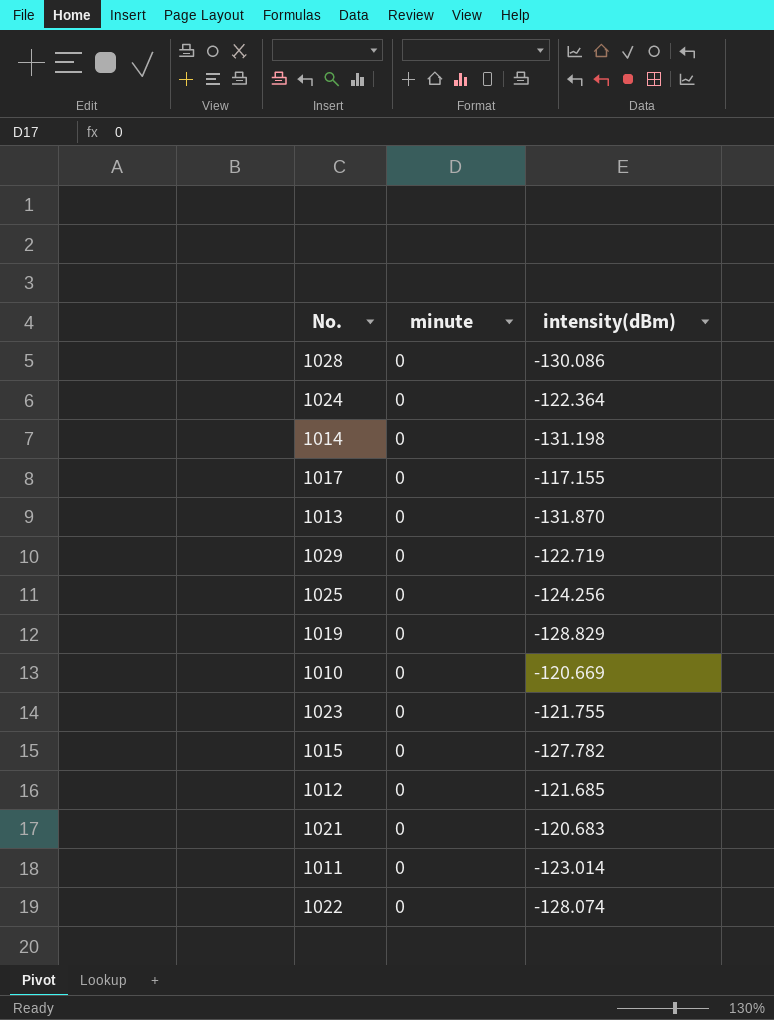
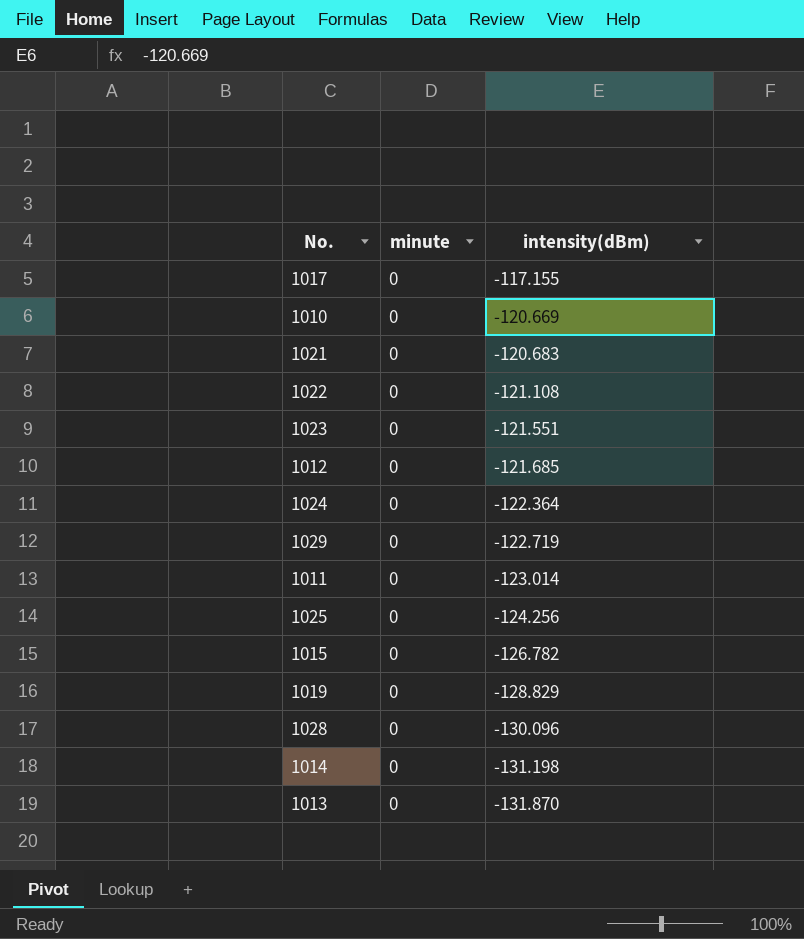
row order: none -> intensity(dBm) descending
1022 | intensity(dBm): -128.074 -> -121.108
1023 | intensity(dBm): -121.755 -> -121.551
1015 | intensity(dBm): -127.782 -> -126.782
1028 | intensity(dBm): -130.086 -> -130.096

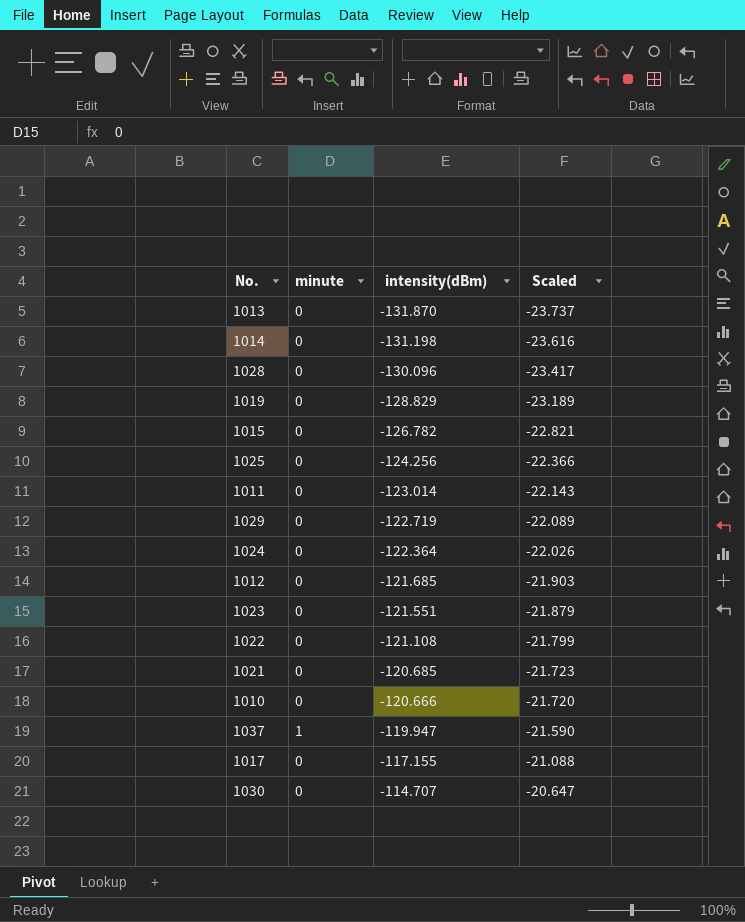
row order: intensity(dBm) descending -> intensity(dBm) ascending
column Scaled | formula: none -> [intensity(dBm)] * 0.18
1021 | intensity(dBm): -120.683 -> -120.685
1010 | intensity(dBm): -120.669 -> -120.666
row 1037: none -> 1 | -119.947 | -21.590
row 1030: none -> 0 | -114.707 | -20.647

